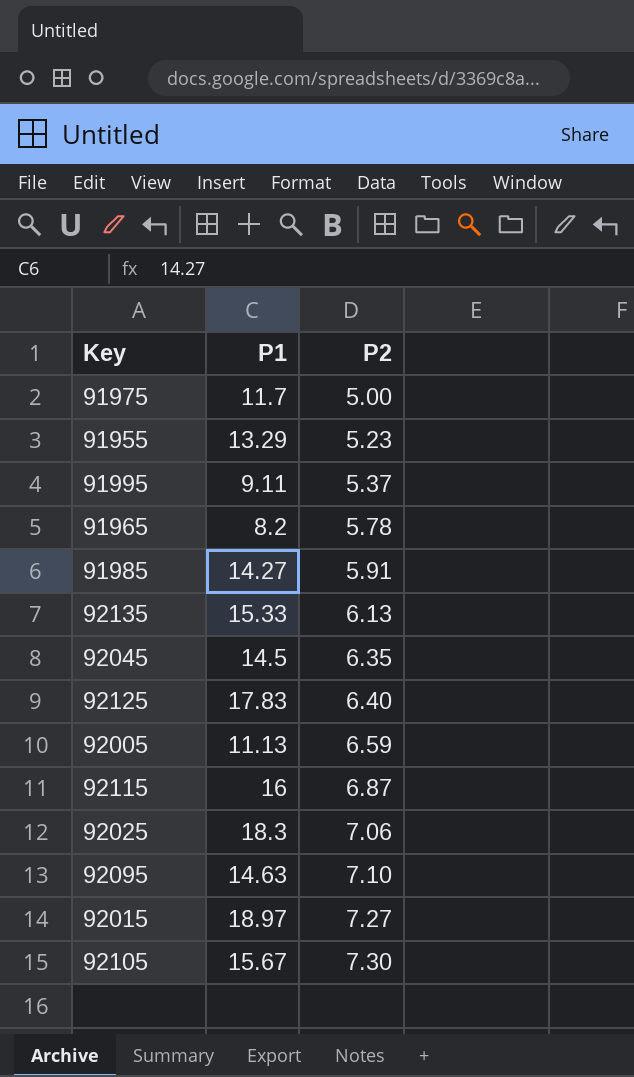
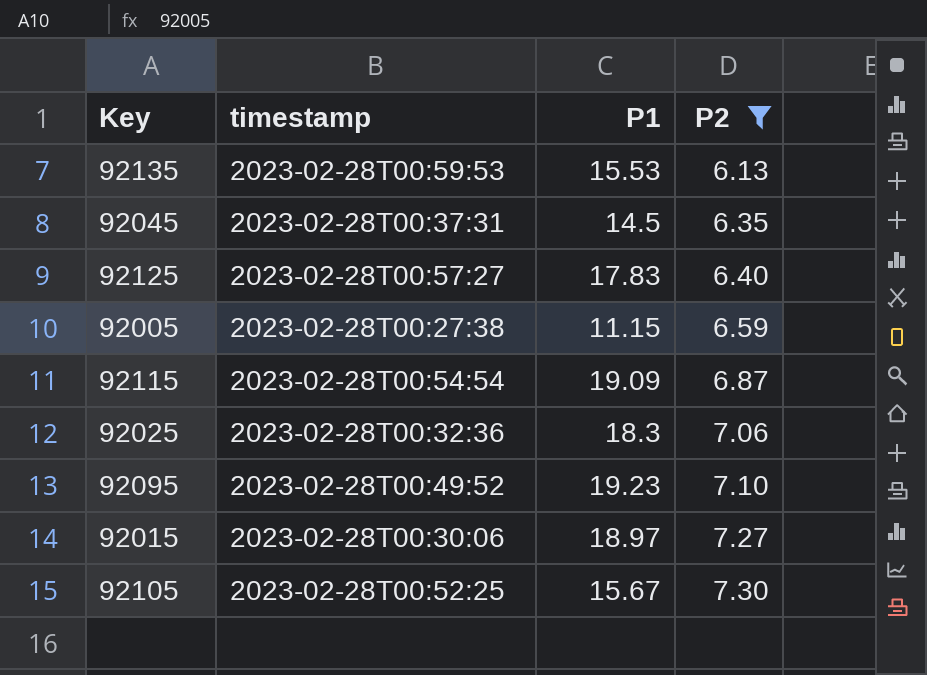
filter: none -> P2 >= 6.13
column timestamp | position: none -> 2
92135 | P1: 15.33 -> 15.53
92005 | P1: 11.13 -> 11.15
92115 | P1: 16 -> 19.09
92095 | P1: 14.63 -> 19.23

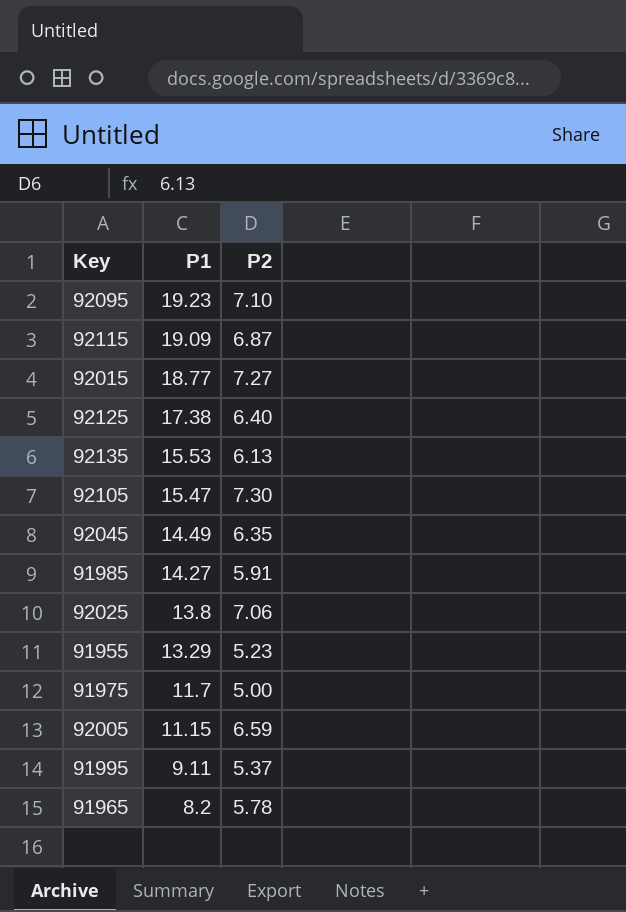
filter: P2 >= 6.13 -> none
row order: P2 ascending -> P1 descending
column timestamp | position: 2 -> none
92015 | P1: 18.97 -> 18.77
92125 | P1: 17.83 -> 17.38
92105 | P1: 15.67 -> 15.47
92045 | P1: 14.5 -> 14.49
92025 | P1: 18.3 -> 13.8

